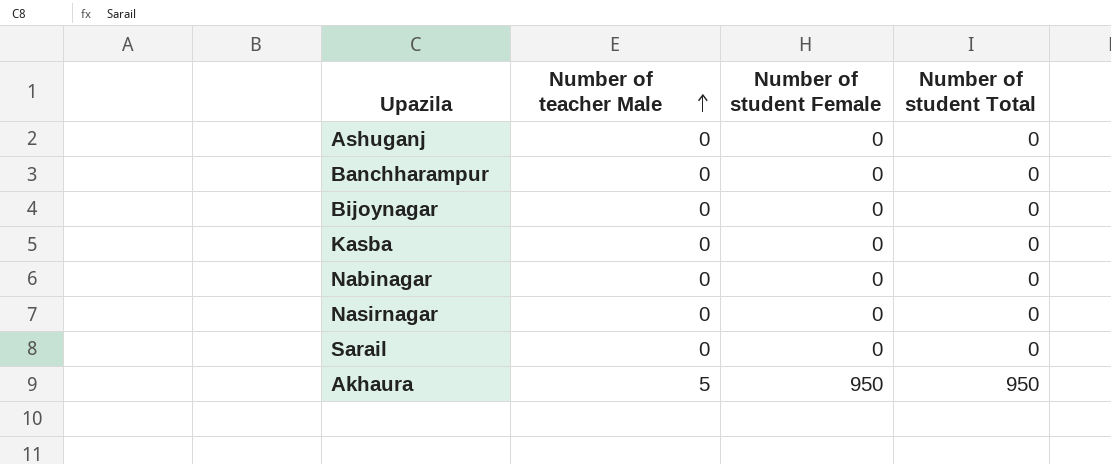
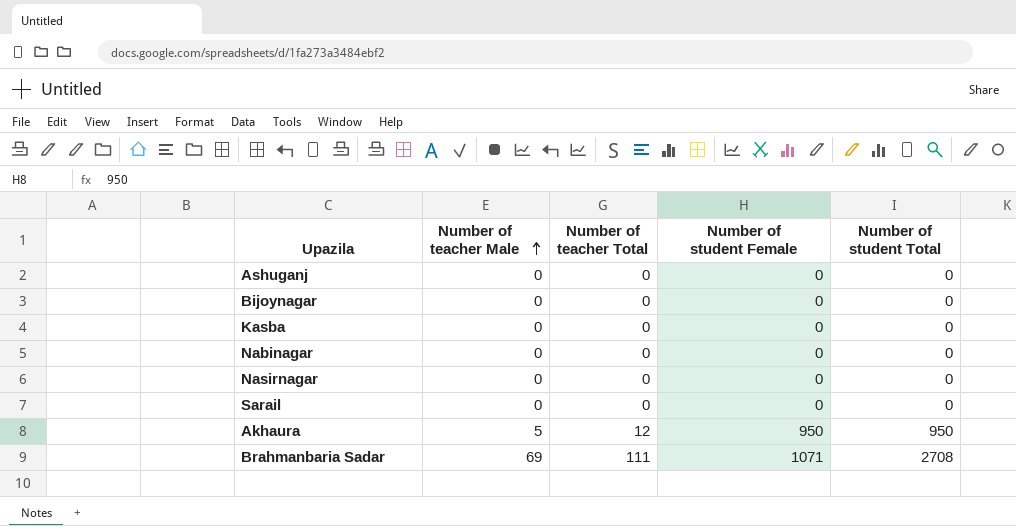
column Number of teacher Total | position: none -> 3
row Banchharampur: 0 | 0 | 0 -> none
row Brahmanbaria Sadar: none -> 69 | 111 | 1071 | 2708

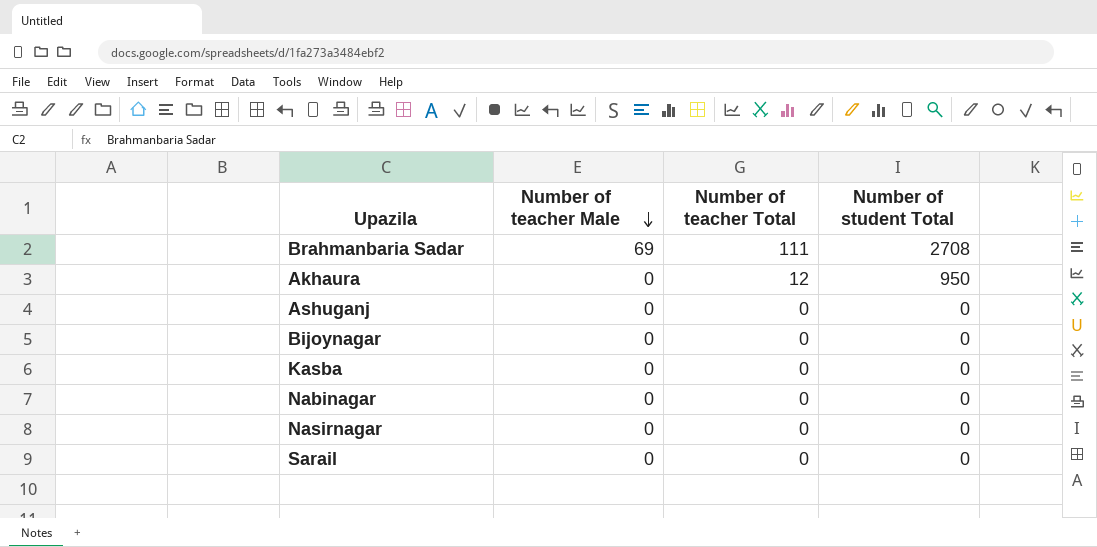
row order: Number of teacher Male ascending -> Number of teacher Male descending
column Number of student Female | position: 4 -> none
Akhaura | Number of teacher Male: 5 -> 0

